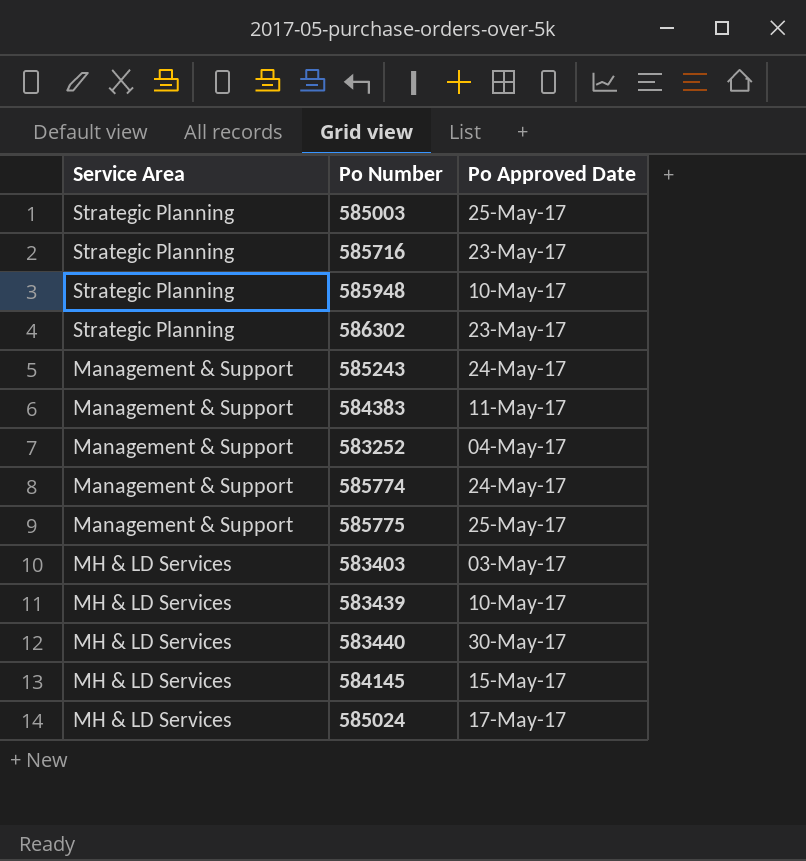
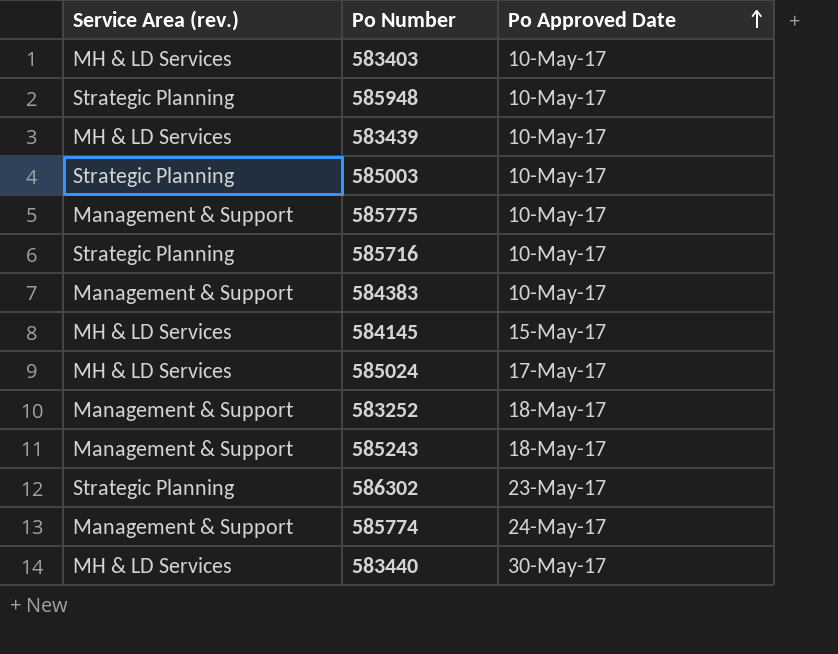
row order: none -> Po Approved Date ascending
column name: Service Area -> Service Area (rev.)
583403 | Po Approved Date: 03-May-17 -> 10-May-17
585003 | Po Approved Date: 25-May-17 -> 10-May-17
585775 | Po Approved Date: 25-May-17 -> 10-May-17
585716 | Po Approved Date: 23-May-17 -> 10-May-17
584383 | Po Approved Date: 11-May-17 -> 10-May-17
583252 | Po Approved Date: 04-May-17 -> 18-May-17
585243 | Po Approved Date: 24-May-17 -> 18-May-17

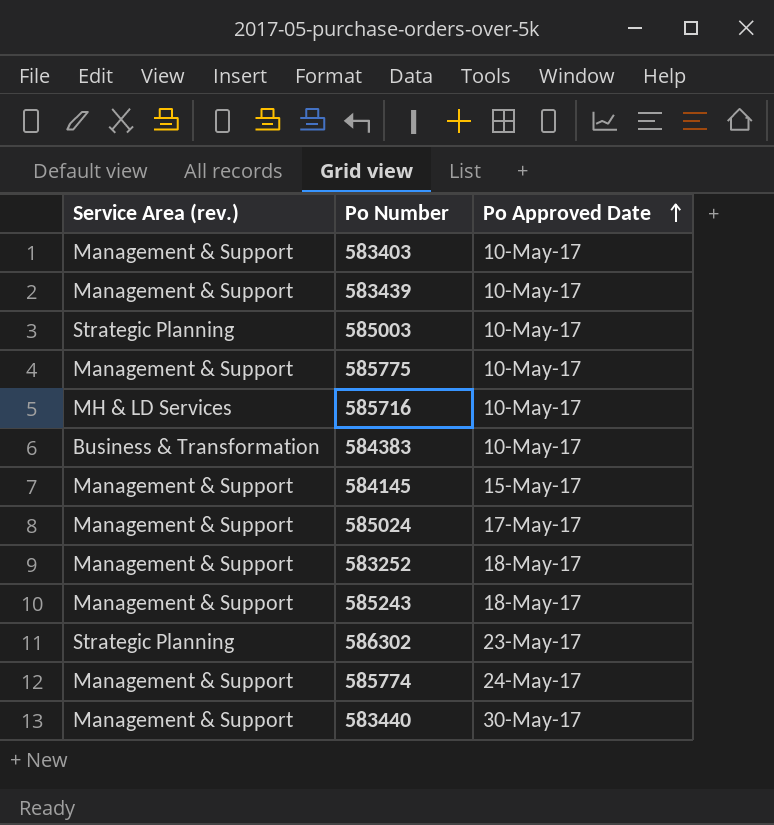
row 585948: Strategic Planning | 10-May-17 -> none
583403 | Service Area (rev.): MH & LD Services -> Management & Support
583439 | Service Area (rev.): MH & LD Services -> Management & Support
585716 | Service Area (rev.): Strategic Planning -> MH & LD Services
584383 | Service Area (rev.): Management & Support -> Business & Transformation
584145 | Service Area (rev.): MH & LD Services -> Management & Support
585024 | Service Area (rev.): MH & LD Services -> Management & Support
583440 | Service Area (rev.): MH & LD Services -> Management & Support

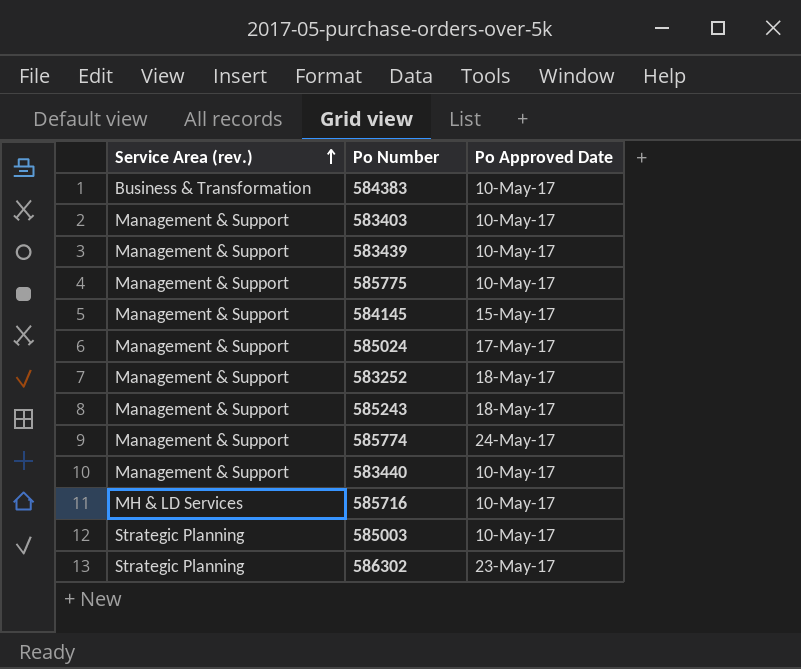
row order: Po Approved Date ascending -> Service Area (rev.) ascending
583440 | Po Approved Date: 30-May-17 -> 10-May-17

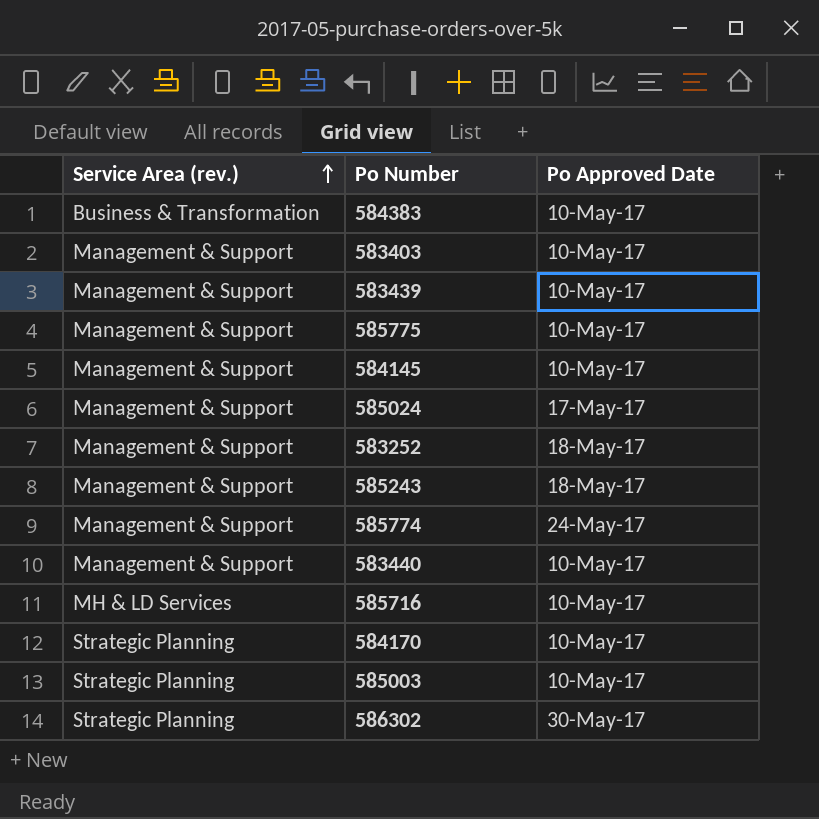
584145 | Po Approved Date: 15-May-17 -> 10-May-17
row 584170: none -> Strategic Planning | 10-May-17
586302 | Po Approved Date: 23-May-17 -> 30-May-17

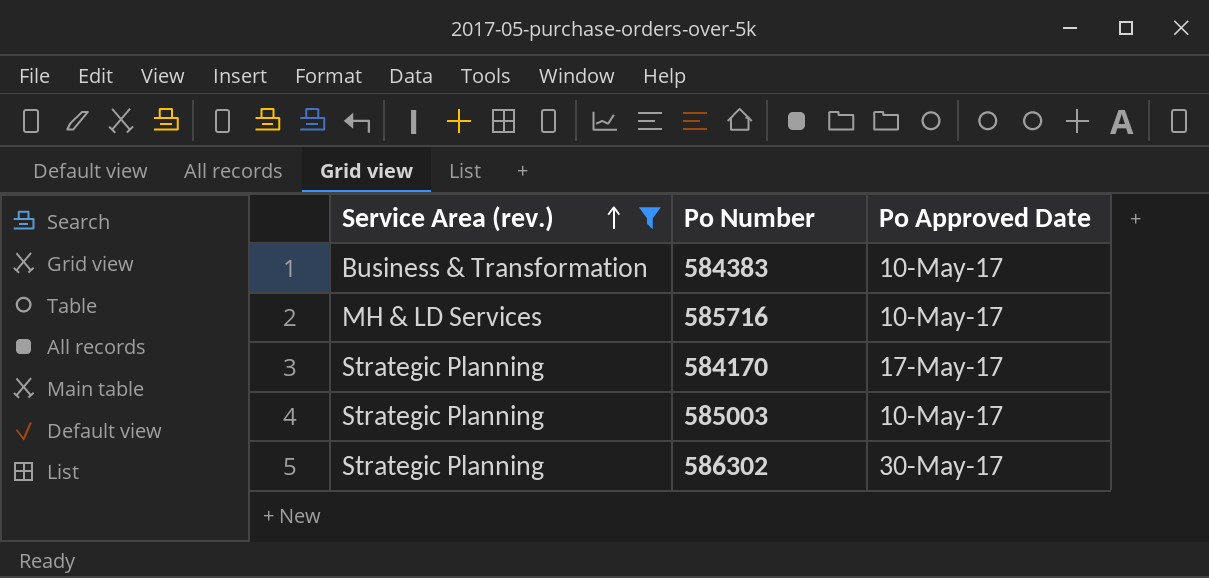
filter: none -> Service Area (rev.) != Management & Support
584170 | Po Approved Date: 10-May-17 -> 17-May-17

